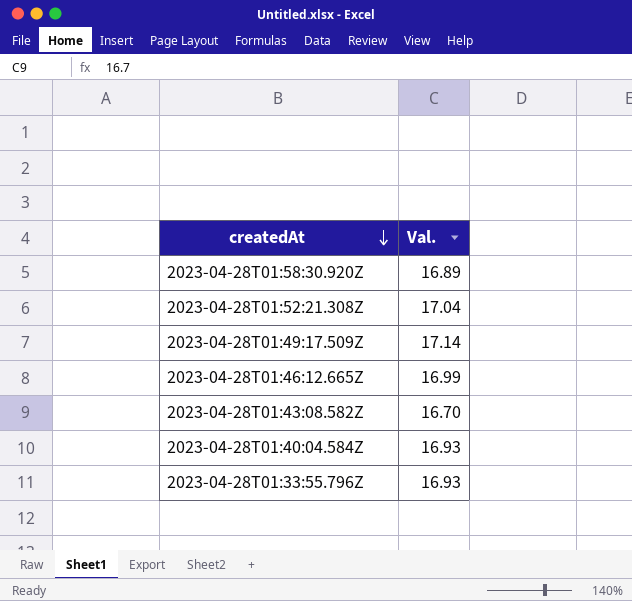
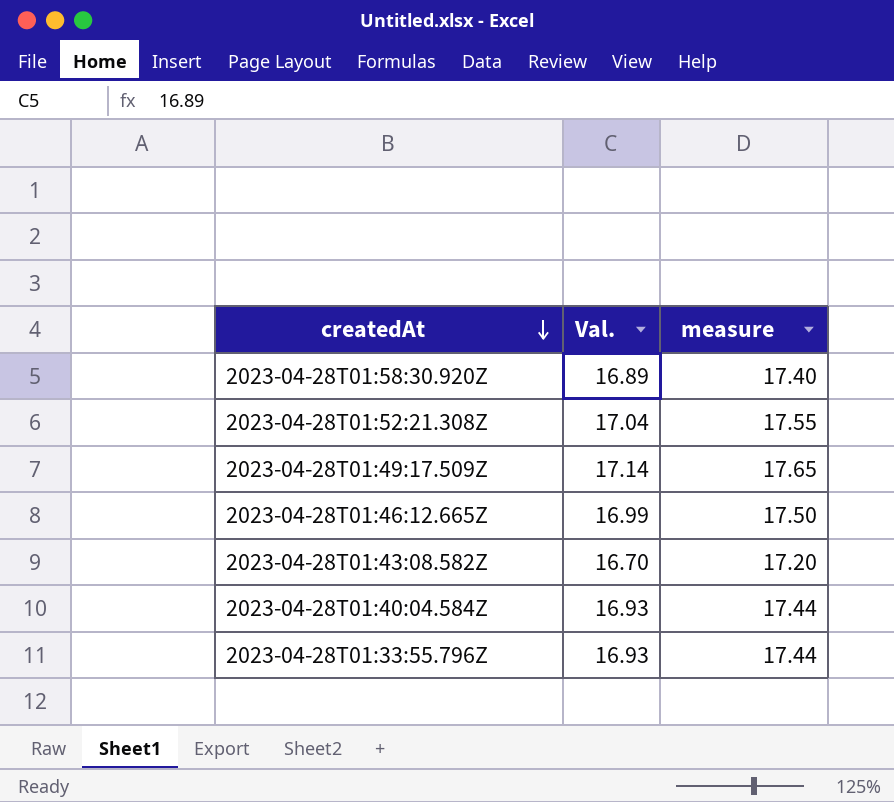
column measure | formula: none -> [Val.] * 1.03

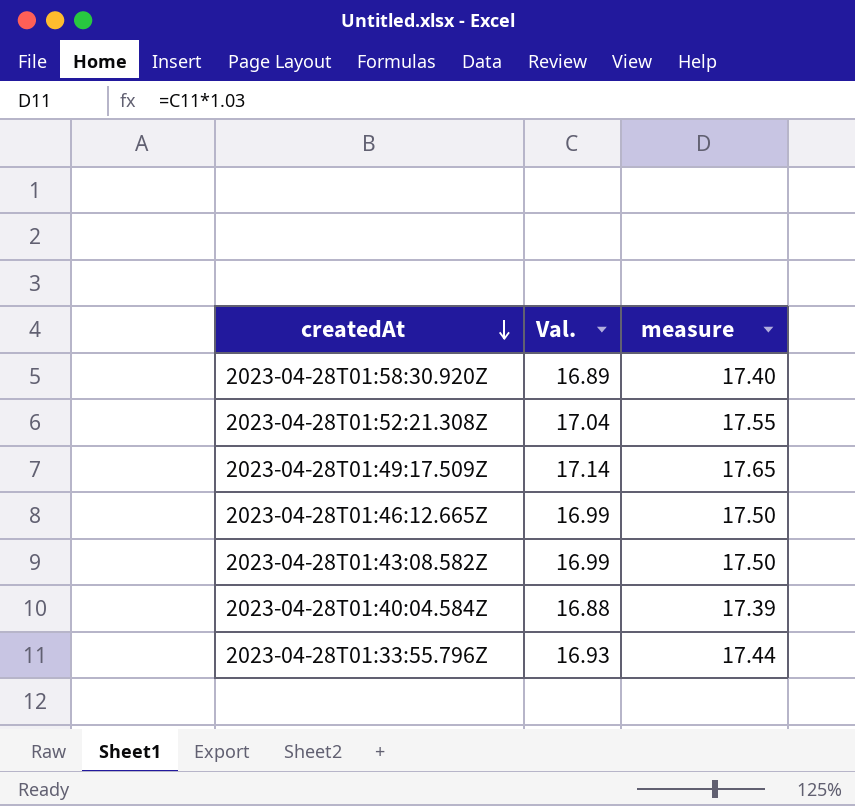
2023-04-28T01:43:08.582Z | Val.: 16.70 -> 16.99
2023-04-28T01:43:08.582Z | measure: 17.20 -> 17.50
2023-04-28T01:40:04.584Z | Val.: 16.93 -> 16.88
2023-04-28T01:40:04.584Z | measure: 17.44 -> 17.39

